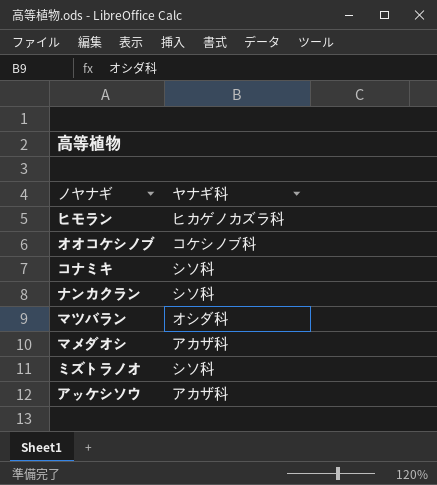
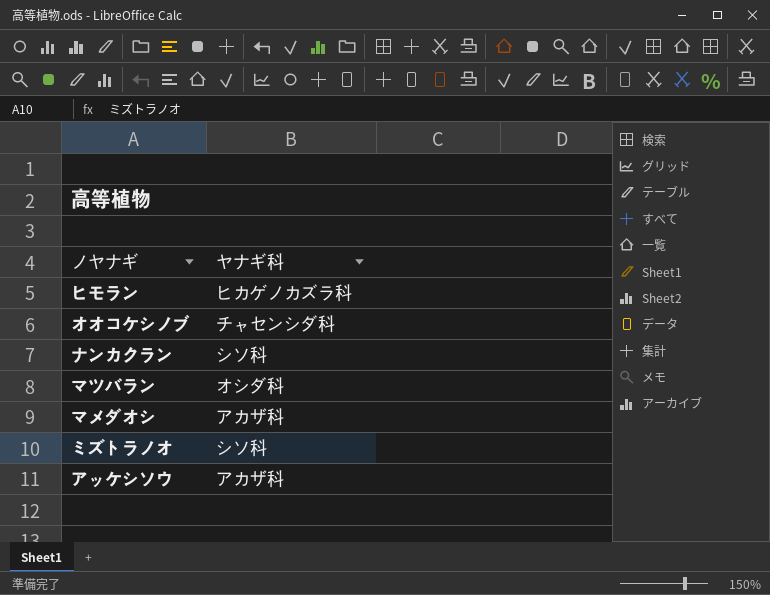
row コナミキ: シソ科 -> none
オオコケシノブ | ヤナギ科: コケシノブ科 -> チャセンシダ科

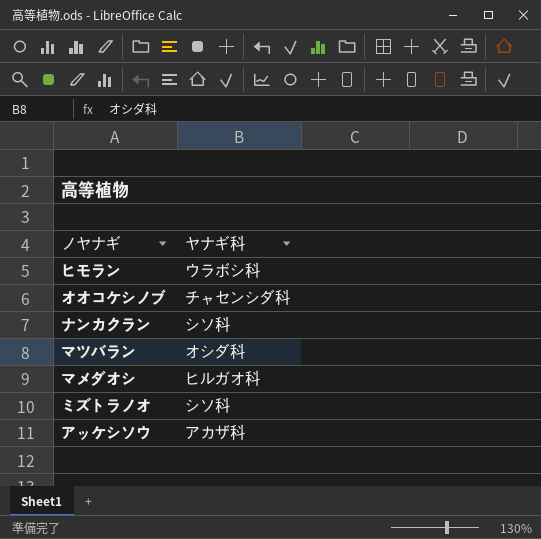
ヒモラン | ヤナギ科: ヒカゲノカズラ科 -> ウラボシ科
マメダオシ | ヤナギ科: アカザ科 -> ヒルガオ科

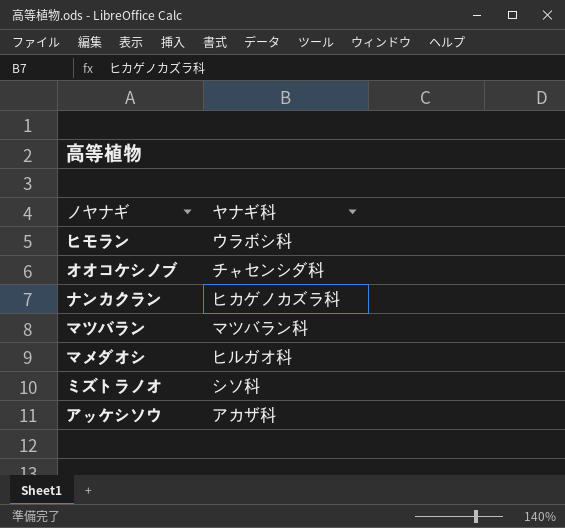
ナンカクラン | ヤナギ科: シソ科 -> ヒカゲノカズラ科
マツバラン | ヤナギ科: オシダ科 -> マツバラン科

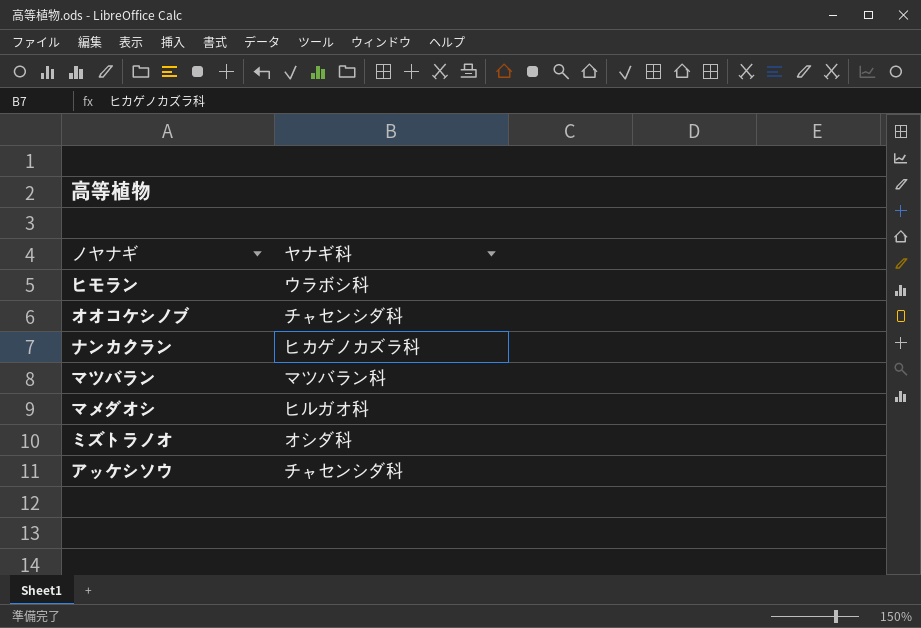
ミズトラノオ | ヤナギ科: シソ科 -> オシダ科
アッケシソウ | ヤナギ科: アカザ科 -> チャセンシダ科

